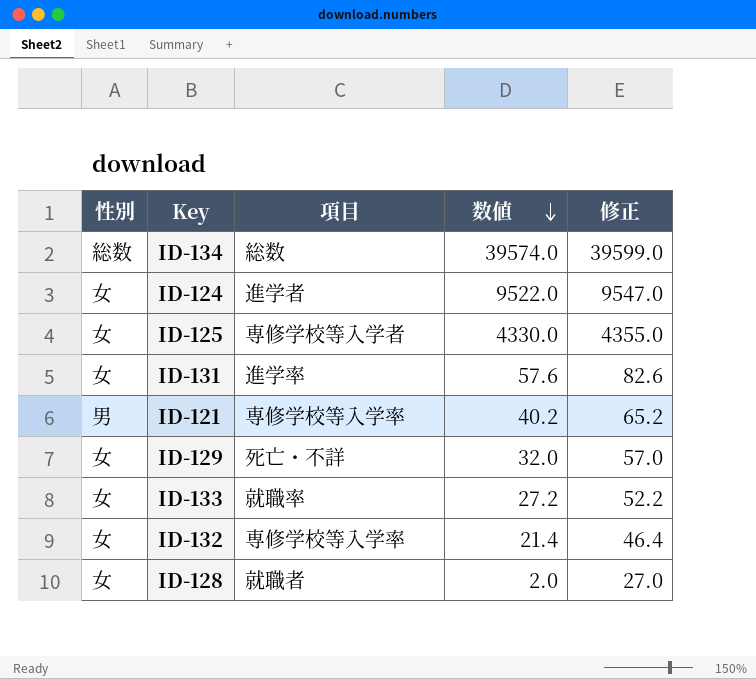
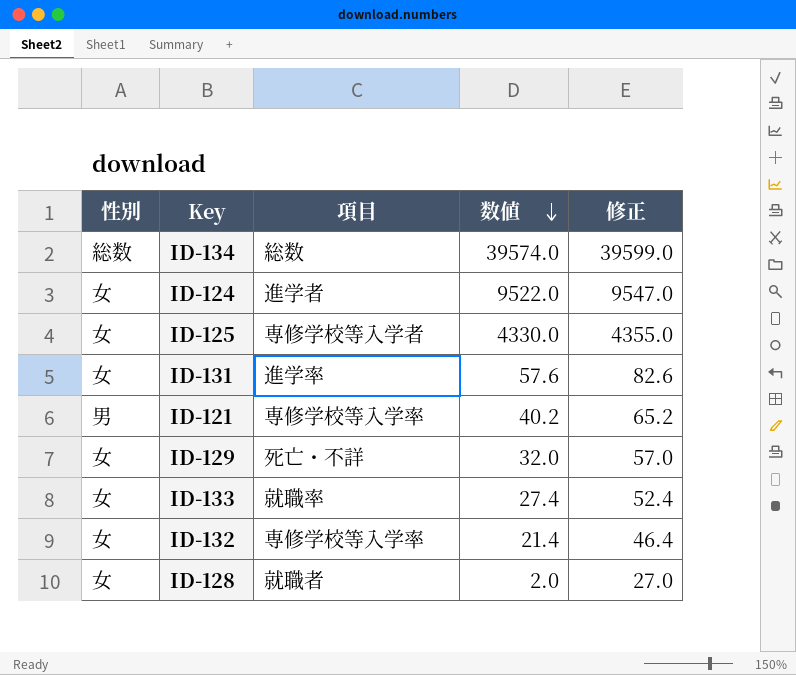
ID-133 | 数値: 27.2 -> 27.4
ID-133 | 修正: 52.2 -> 52.4

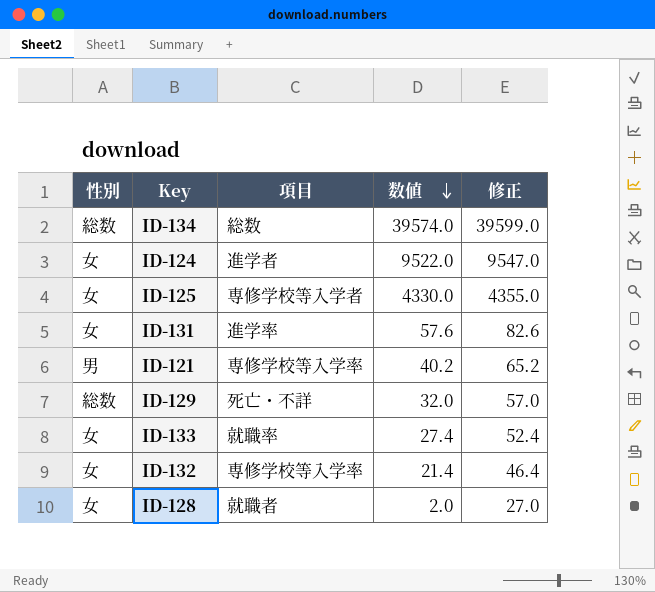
ID-129 | 性別: 女 -> 総数

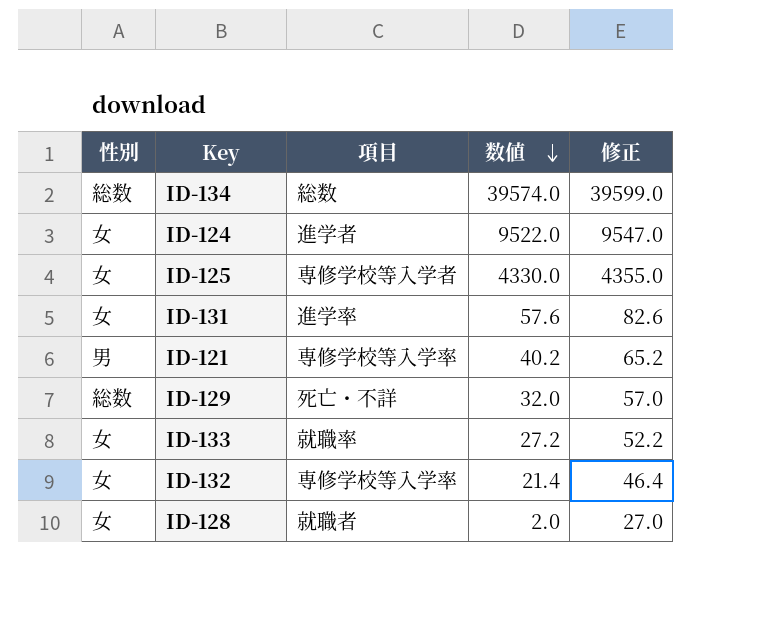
ID-133 | 数値: 27.4 -> 27.2
ID-133 | 修正: 52.4 -> 52.2

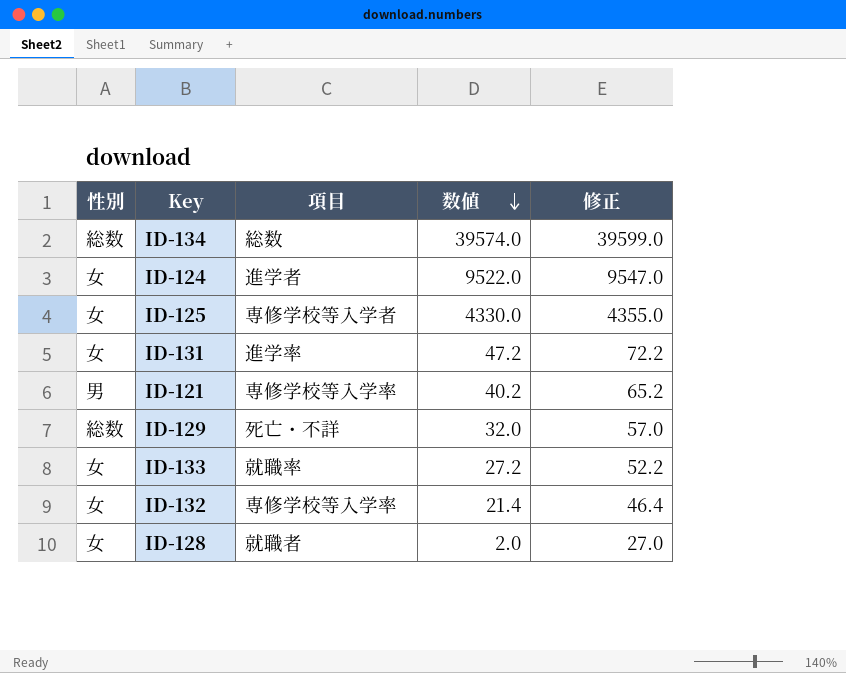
ID-131 | 数値: 57.6 -> 47.2
ID-131 | 修正: 82.6 -> 72.2

